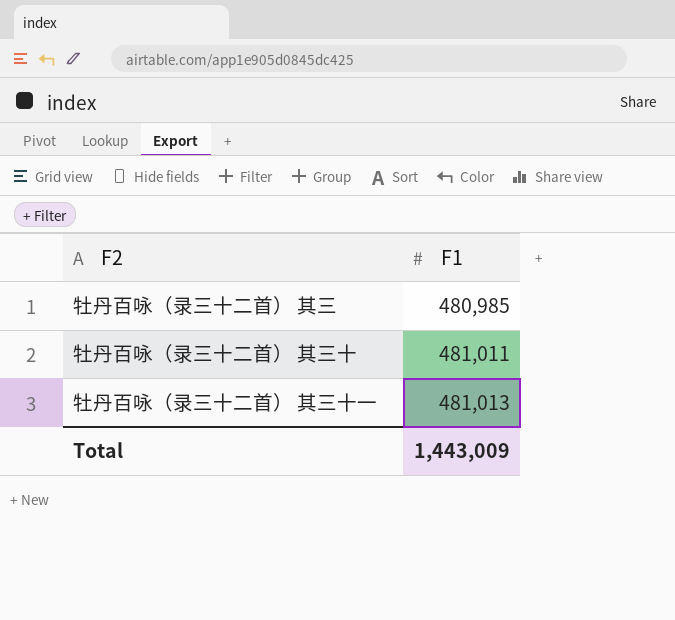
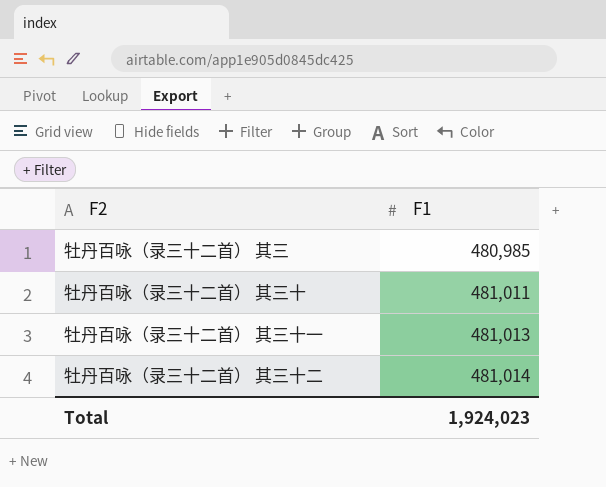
row 牡丹百咏（录三十二首） 其三十二: none -> 481,014
Total | F1: 1,443,009 -> 1,924,023

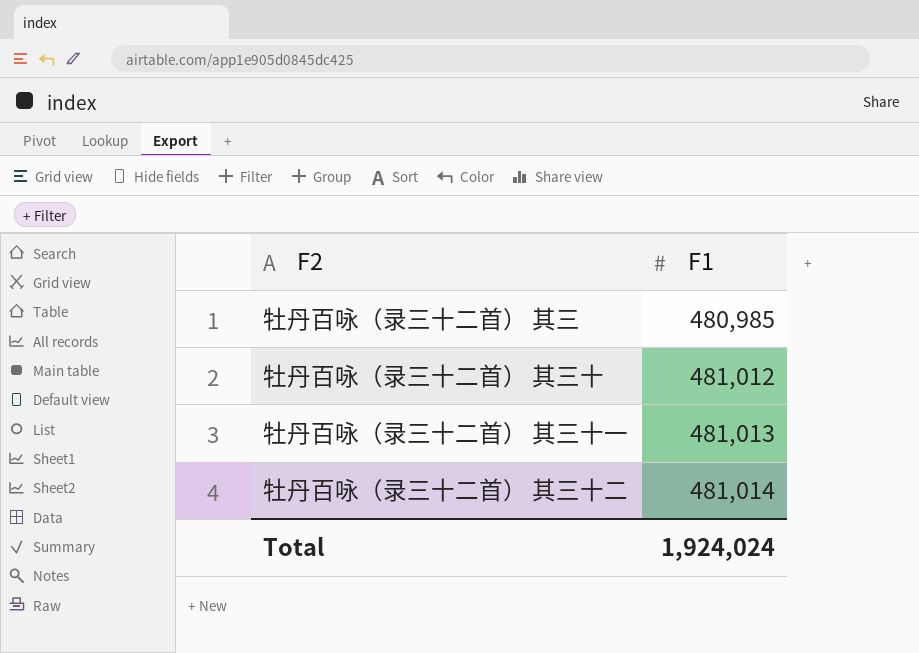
牡丹百咏（录三十二首） 其三十 | F1: 481,011 -> 481,012
Total | F1: 1,924,023 -> 1,924,024

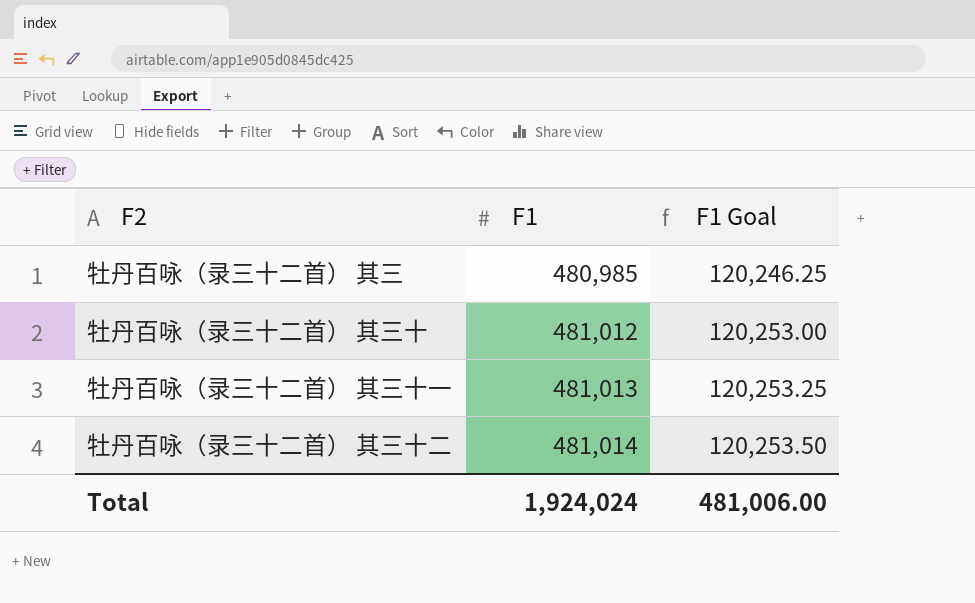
column F1 Goal | formula: none -> [F1] * 0.25

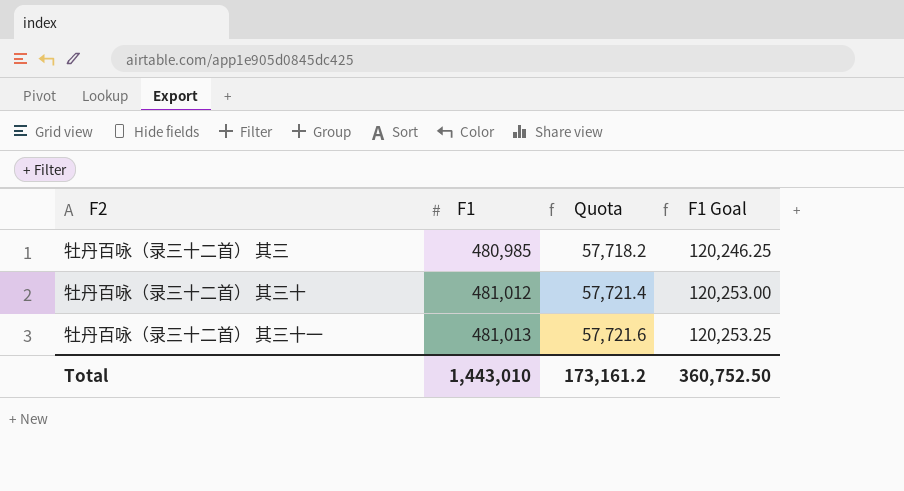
column Quota | formula: none -> [F1] * 0.12
row 牡丹百咏（录三十二首） 其三十二: 481,014 | 120,253.50 -> none
Total | F1: 1,924,024 -> 1,443,010
Total | F1 Goal: 481,006.00 -> 360,752.50

